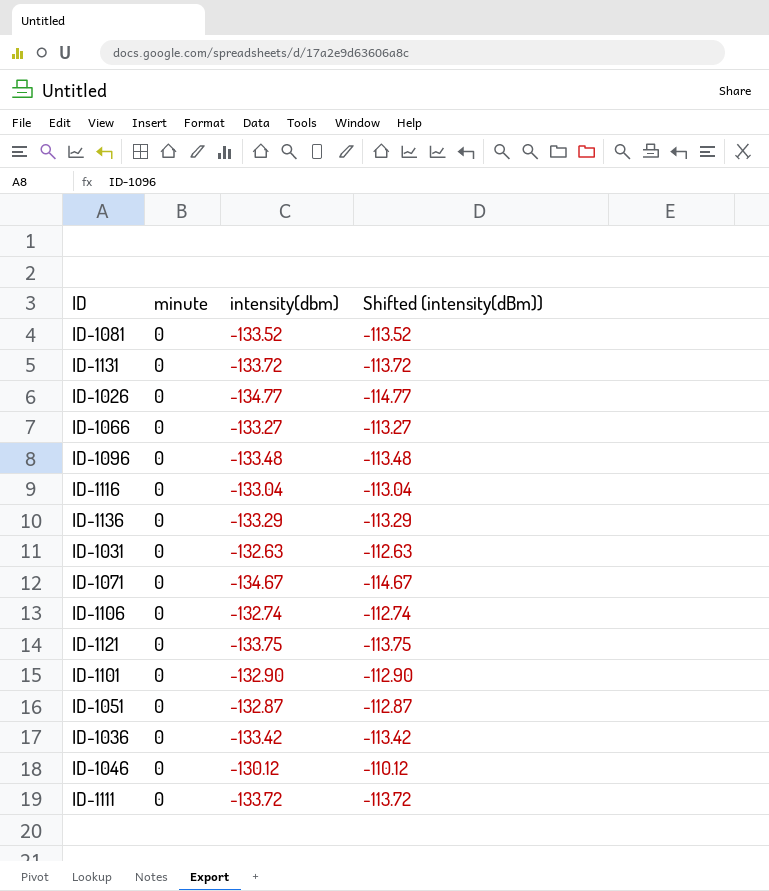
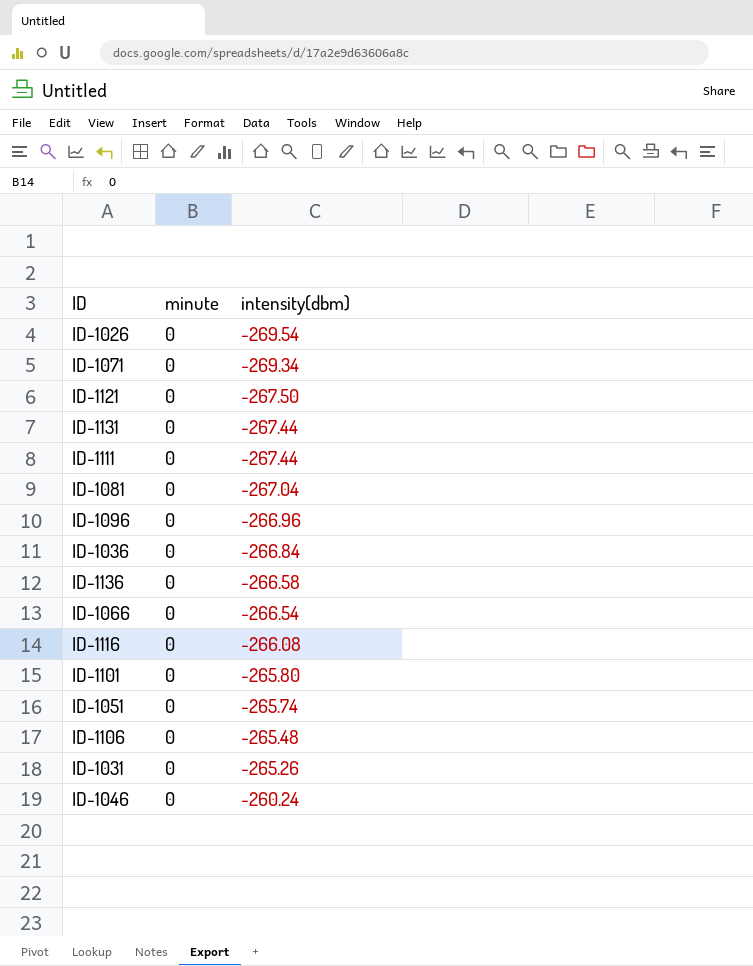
row order: none -> intensity(dbm) ascending
column Shifted (intensity(dBm)) | formula: [intensity(dbm)] + 20 -> none
ID-1026 | intensity(dbm): -134.77 -> -269.54
ID-1071 | intensity(dbm): -134.67 -> -269.34
ID-1121 | intensity(dbm): -133.75 -> -267.50
ID-1131 | intensity(dbm): -133.72 -> -267.44
ID-1111 | intensity(dbm): -133.72 -> -267.44
ID-1081 | intensity(dbm): -133.52 -> -267.04
ID-1096 | intensity(dbm): -133.48 -> -266.96
ID-1036 | intensity(dbm): -133.42 -> -266.84
ID-1136 | intensity(dbm): -133.29 -> -266.58
ID-1066 | intensity(dbm): -133.27 -> -266.54
ID-1116 | intensity(dbm): -133.04 -> -266.08
ID-1101 | intensity(dbm): -132.90 -> -265.80
ID-1051 | intensity(dbm): -132.87 -> -265.74
ID-1106 | intensity(dbm): -132.74 -> -265.48
ID-1031 | intensity(dbm): -132.63 -> -265.26
ID-1046 | intensity(dbm): -130.12 -> -260.24

